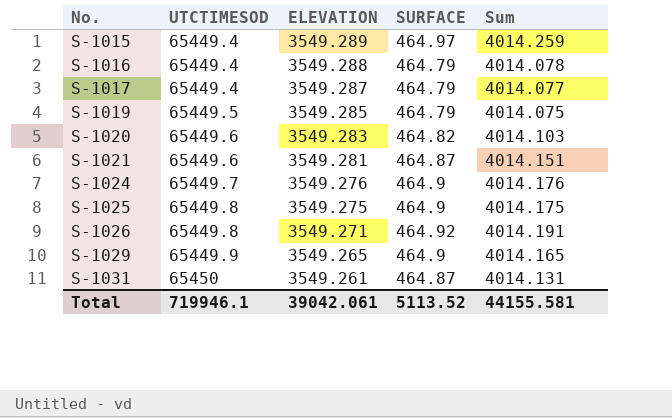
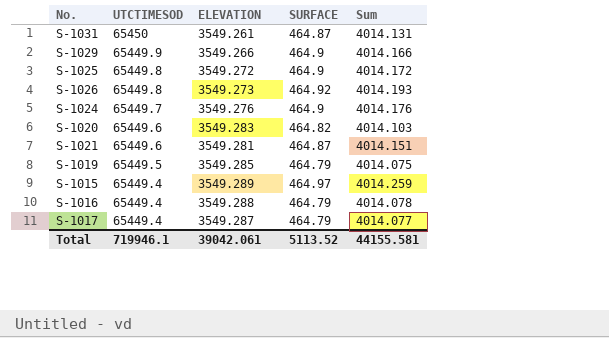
row order: No. ascending -> UTCTIMESOD descending
S-1029 | ELEVATION: 3549.265 -> 3549.266
S-1029 | Sum: 4014.165 -> 4014.166
S-1025 | ELEVATION: 3549.275 -> 3549.272
S-1025 | Sum: 4014.175 -> 4014.172
S-1026 | ELEVATION: 3549.271 -> 3549.273
S-1026 | Sum: 4014.191 -> 4014.193

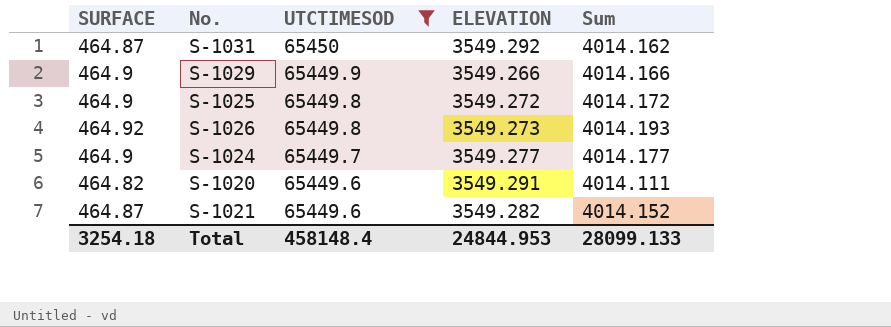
filter: none -> UTCTIMESOD >= 65449.6
column SURFACE | position: 4 -> 1
S-1031 | ELEVATION: 3549.261 -> 3549.292
S-1031 | Sum: 4014.131 -> 4014.162
S-1024 | ELEVATION: 3549.276 -> 3549.277
S-1024 | Sum: 4014.176 -> 4014.177
S-1020 | ELEVATION: 3549.283 -> 3549.291
S-1020 | Sum: 4014.103 -> 4014.111
S-1021 | ELEVATION: 3549.281 -> 3549.282
S-1021 | Sum: 4014.151 -> 4014.152
Total | SURFACE: 5113.52 -> 3254.18
Total | UTCTIMESOD: 719946.1 -> 458148.4
Total | ELEVATION: 39042.061 -> 24844.953
Total | Sum: 44155.581 -> 28099.133

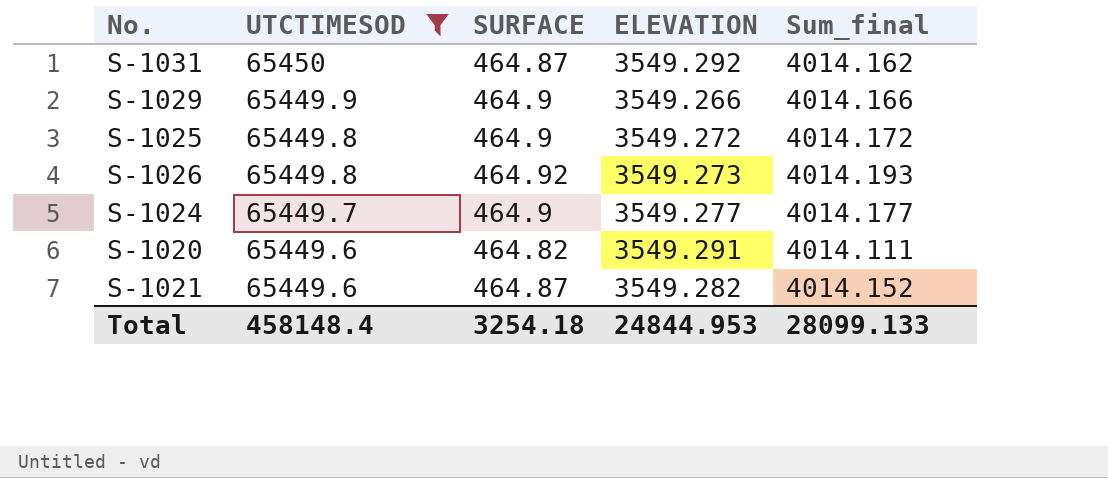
column SURFACE | position: 1 -> 3
column name: Sum -> Sum_final

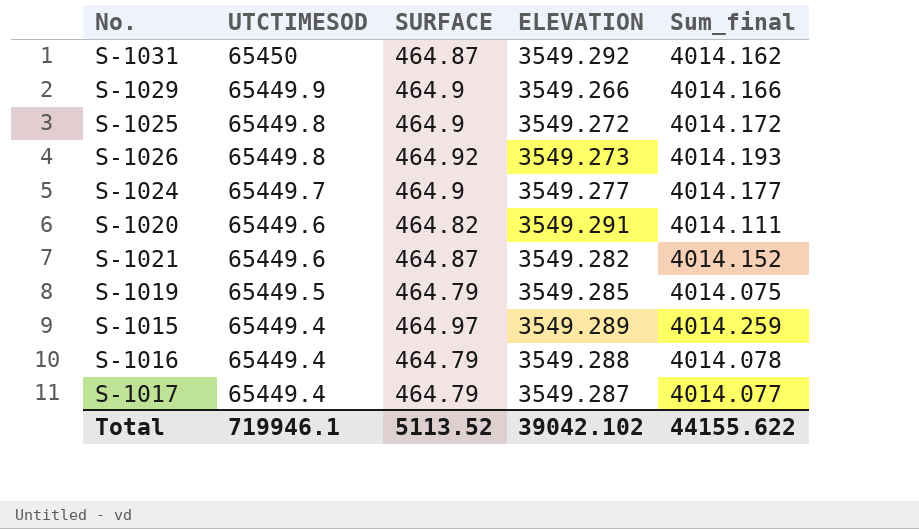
filter: UTCTIMESOD >= 65449.6 -> none
Total | UTCTIMESOD: 458148.4 -> 719946.1
Total | SURFACE: 3254.18 -> 5113.52
Total | ELEVATION: 24844.953 -> 39042.102
Total | Sum_final: 28099.133 -> 44155.622

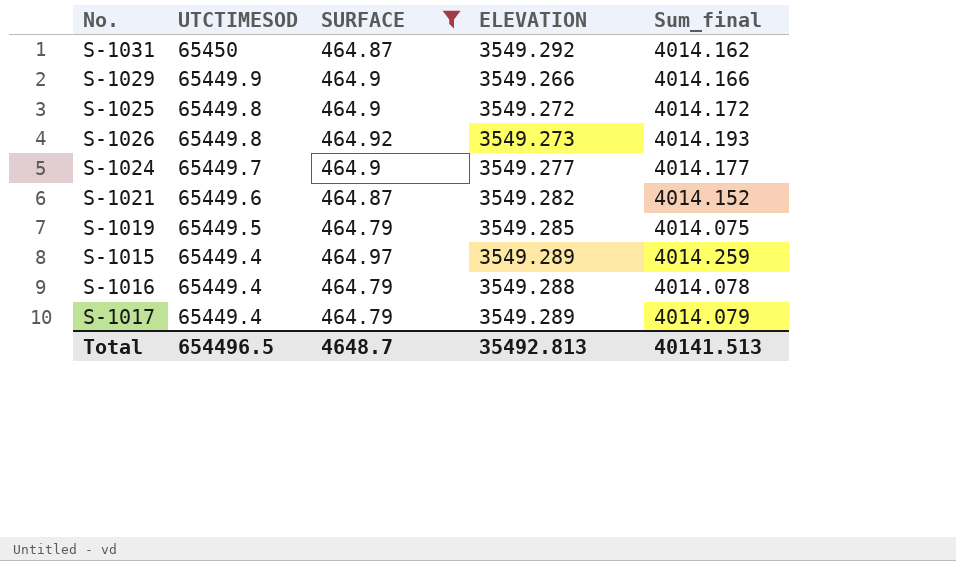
filter: none -> SURFACE != 464.82
S-1017 | ELEVATION: 3549.287 -> 3549.289
S-1017 | Sum_final: 4014.077 -> 4014.079
Total | UTCTIMESOD: 719946.1 -> 654496.5
Total | SURFACE: 5113.52 -> 4648.7
Total | ELEVATION: 39042.102 -> 35492.813
Total | Sum_final: 44155.622 -> 40141.513

